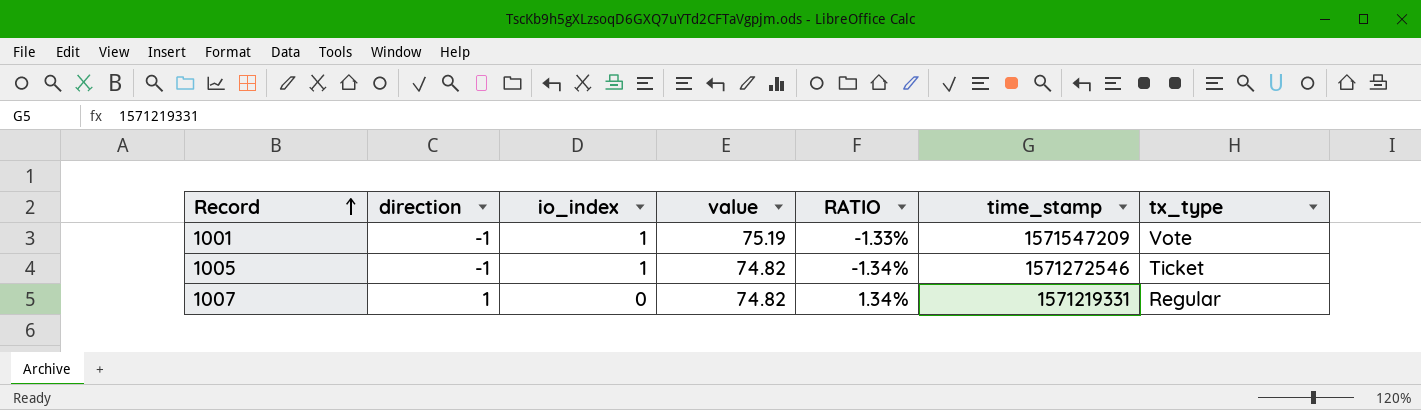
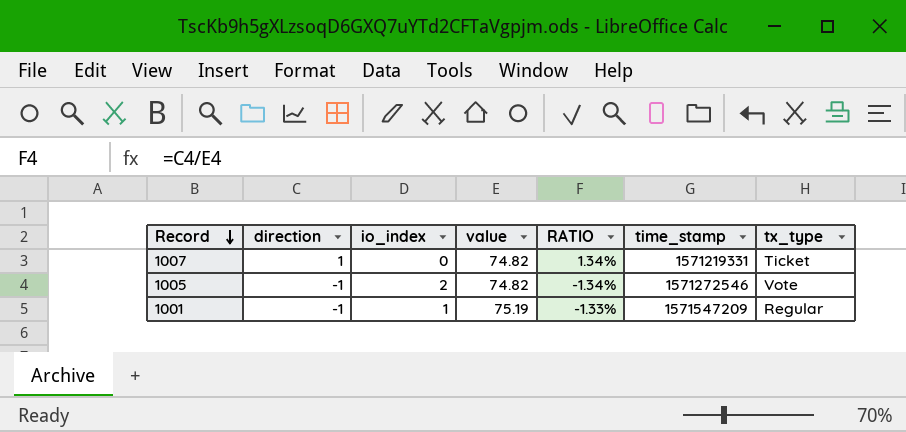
row order: Record ascending -> Record descending
1007 | tx_type: Regular -> Ticket
1005 | io_index: 1 -> 2
1005 | tx_type: Ticket -> Vote
1001 | tx_type: Vote -> Regular

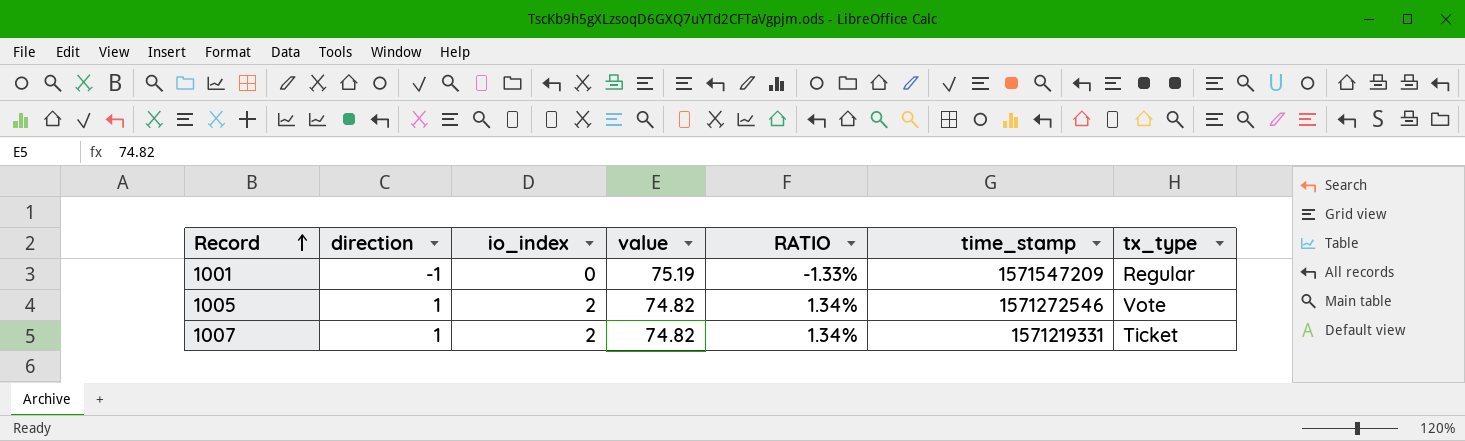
row order: Record descending -> Record ascending
1001 | io_index: 1 -> 0
1005 | direction: -1 -> 1
1005 | RATIO: -1.34% -> 1.34%
1007 | io_index: 0 -> 2

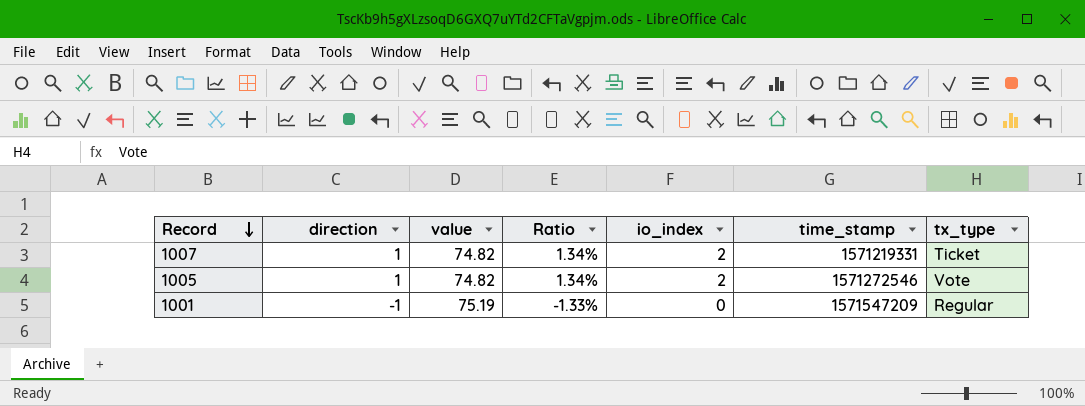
row order: Record ascending -> Record descending
column name: RATIO -> Ratio
column io_index | position: 3 -> 5

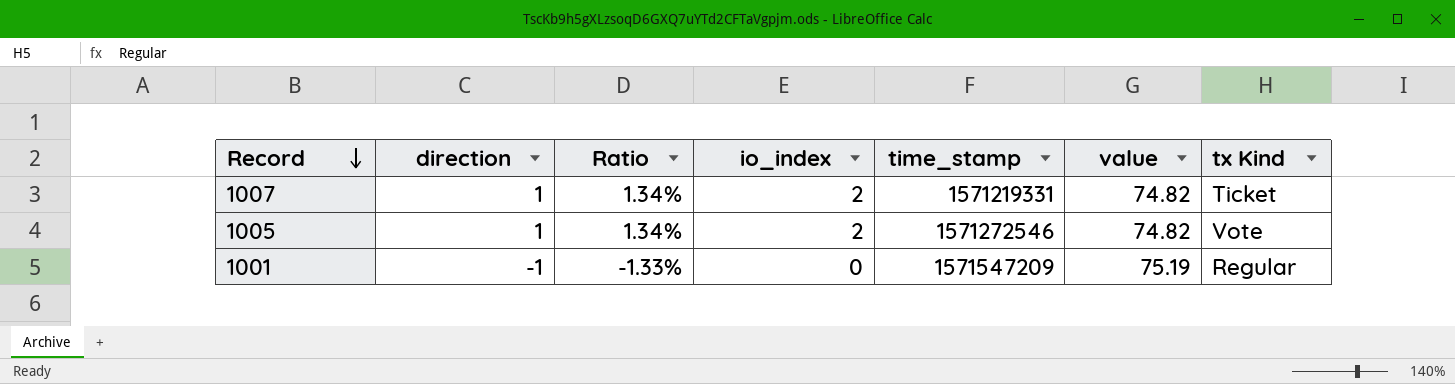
column value | position: 3 -> 6
column name: tx_type -> tx Kind

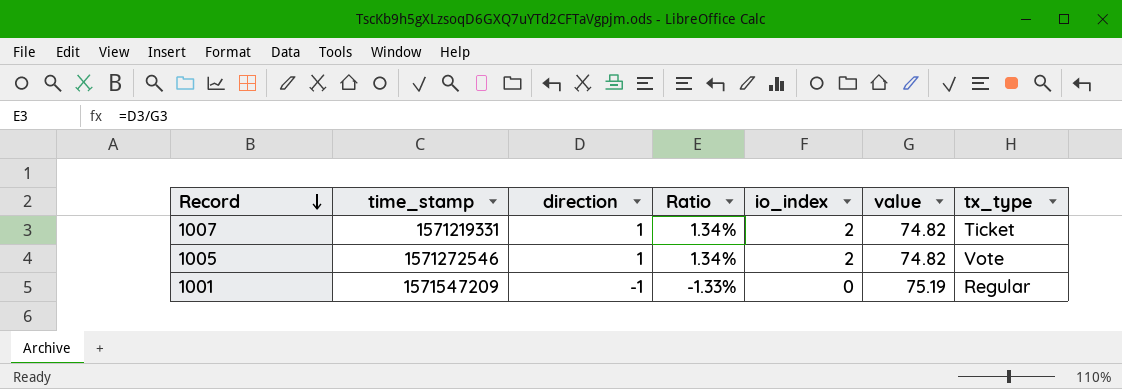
column time_stamp | position: 5 -> 2
column name: tx Kind -> tx_type

